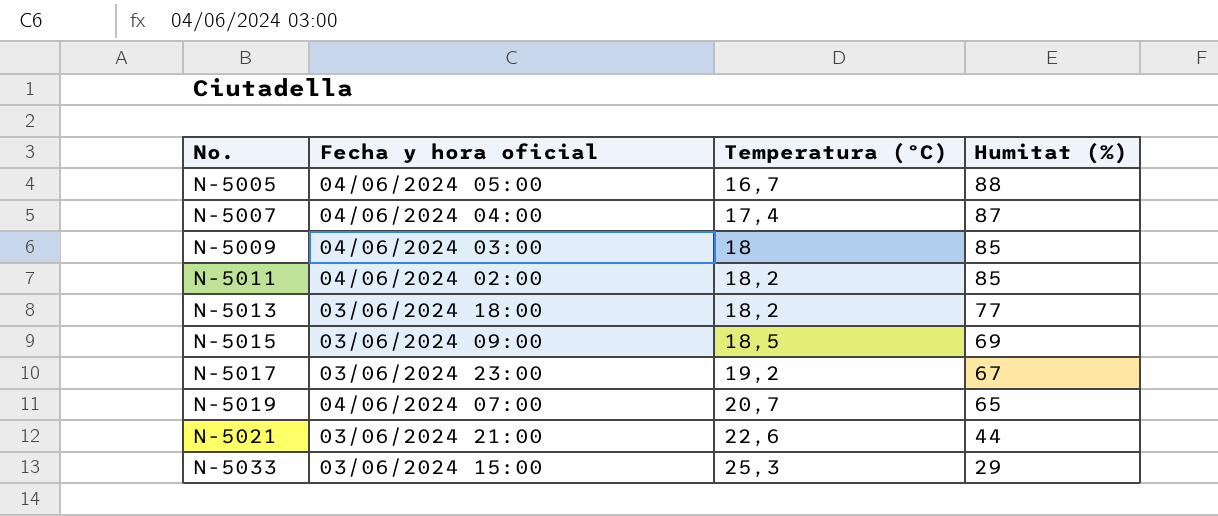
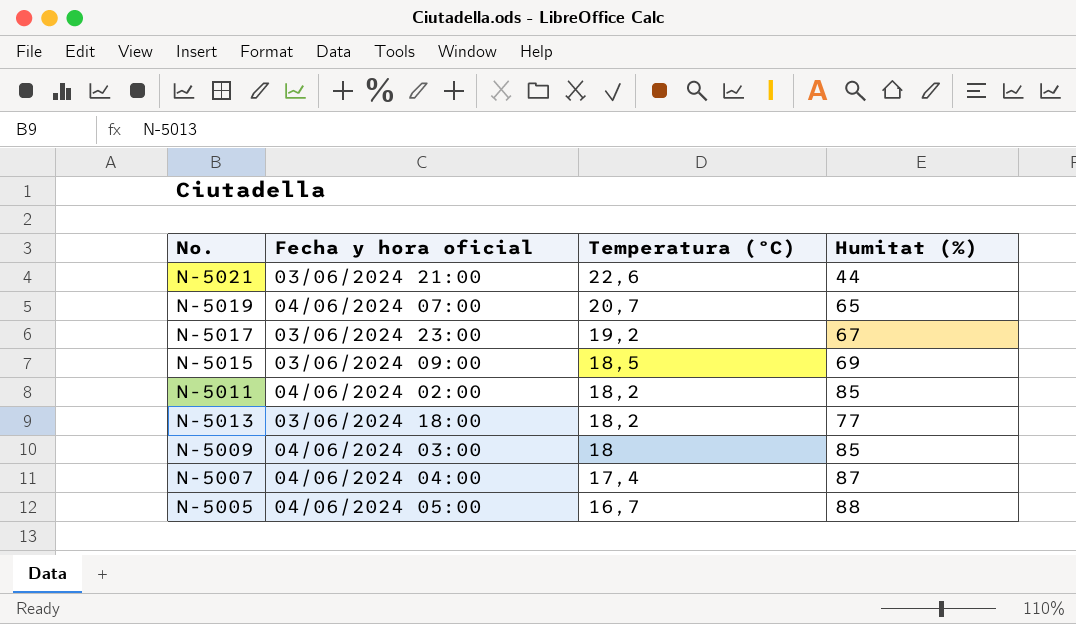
row order: No. ascending -> Temperatura (ºC) descending
row N-5033: 03/06/2024 15:00 | 25,3 | 29 -> none

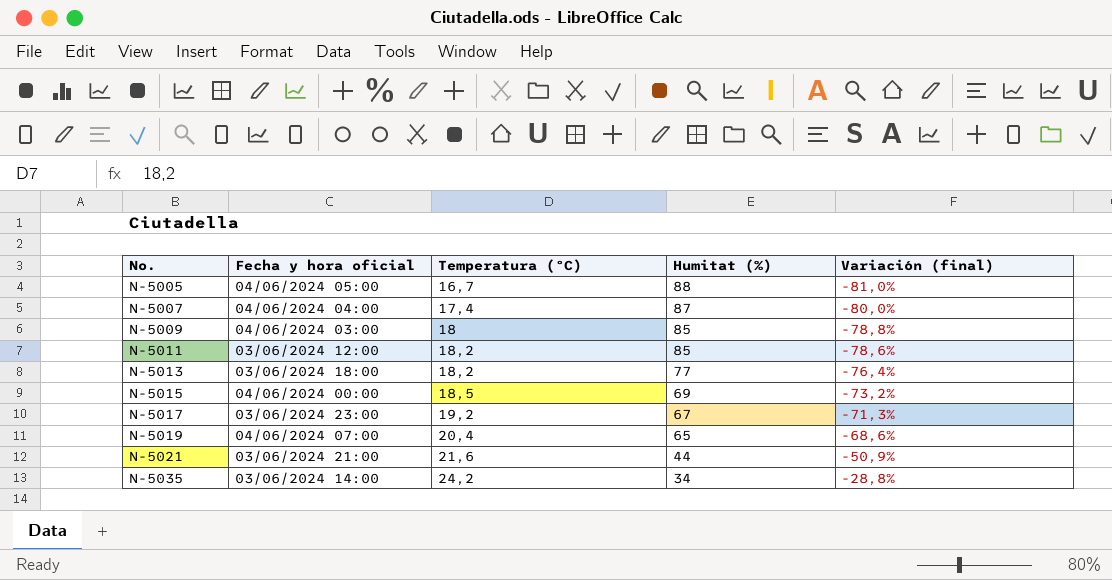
row order: Temperatura (ºC) descending -> No. ascending
column Variación (final) | formula: none -> ([Temperatura (ºC)] - [Humitat (%)]) / [Humitat (%)]
N-5011 | Fecha y hora oficial: 04/06/2024 02:00 -> 03/06/2024 12:00
N-5015 | Fecha y hora oficial: 03/06/2024 09:00 -> 04/06/2024 00:00
N-5019 | Temperatura (ºC): 20,7 -> 20,4
N-5021 | Temperatura (ºC): 22,6 -> 21,6
row N-5035: none -> 03/06/2024 14:00 | 24,2 | 34 | -28,8%

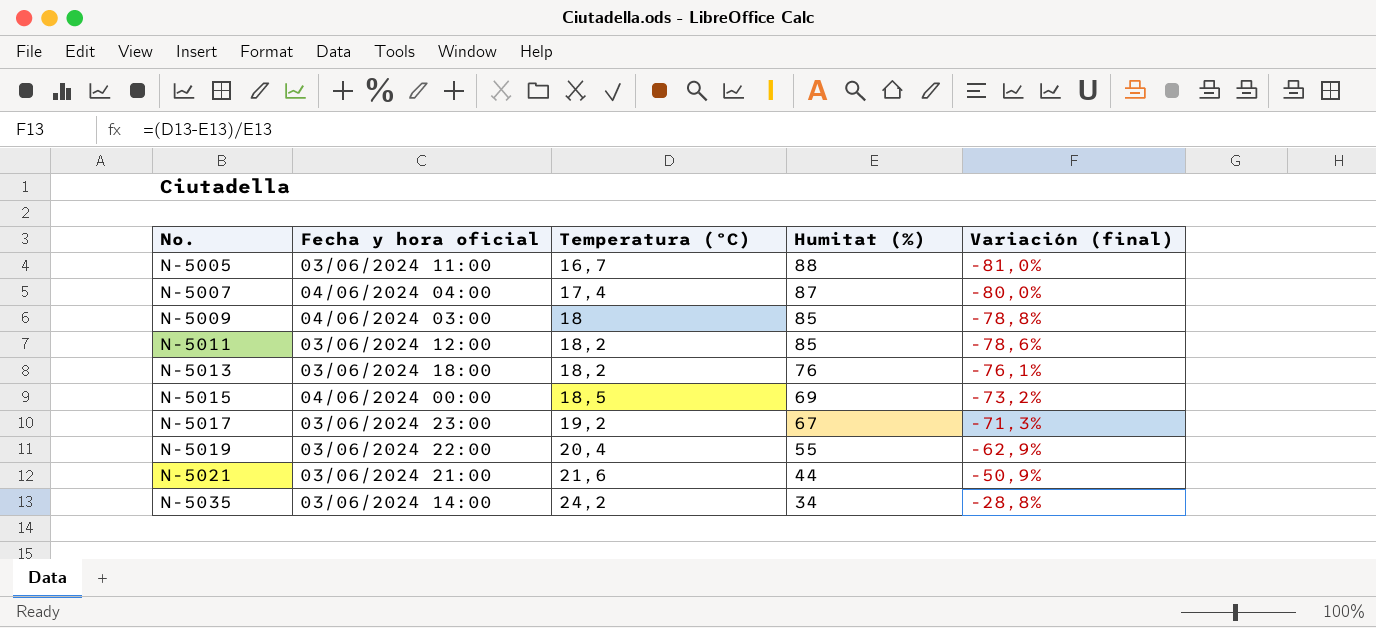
N-5005 | Fecha y hora oficial: 04/06/2024 05:00 -> 03/06/2024 11:00
N-5013 | Humitat (%): 77 -> 76
N-5013 | Variación (final): -76,4% -> -76,1%
N-5019 | Fecha y hora oficial: 04/06/2024 07:00 -> 03/06/2024 22:00
N-5019 | Humitat (%): 65 -> 55
N-5019 | Variación (final): -68,6% -> -62,9%

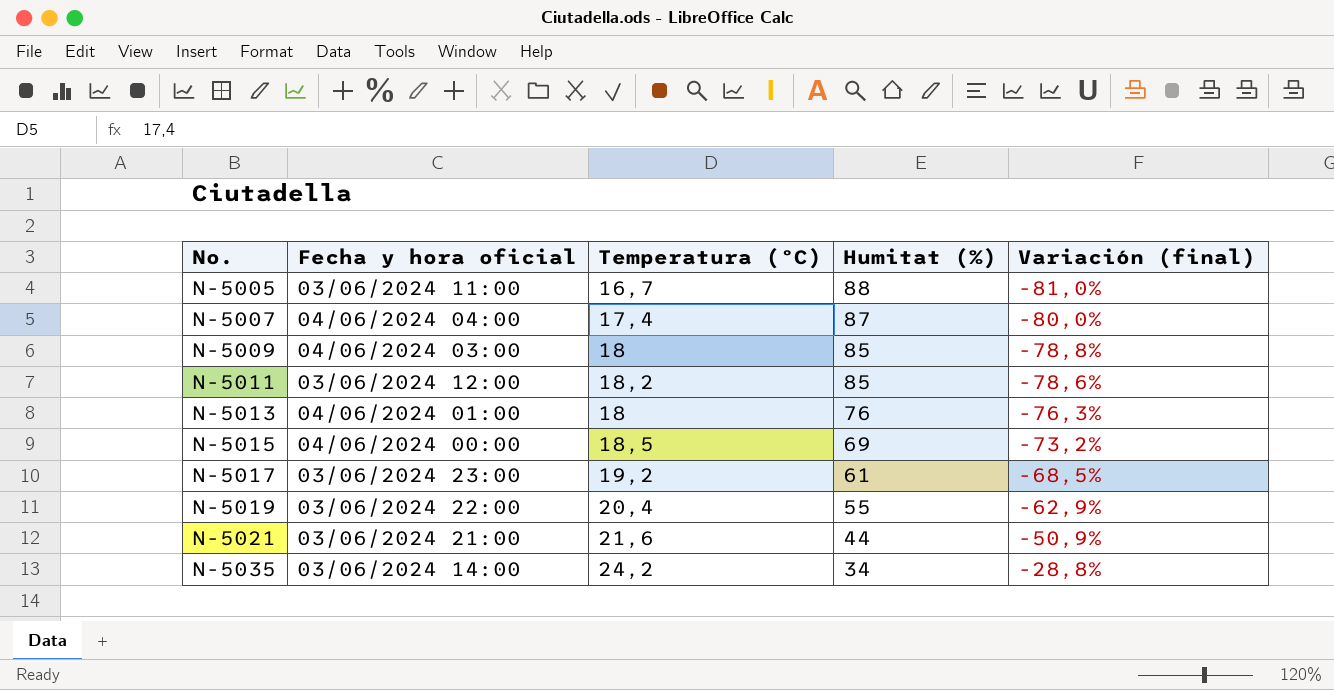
N-5013 | Fecha y hora oficial: 03/06/2024 18:00 -> 04/06/2024 01:00
N-5013 | Temperatura (ºC): 18,2 -> 18
N-5013 | Variación (final): -76,1% -> -76,3%
N-5017 | Humitat (%): 67 -> 61
N-5017 | Variación (final): -71,3% -> -68,5%

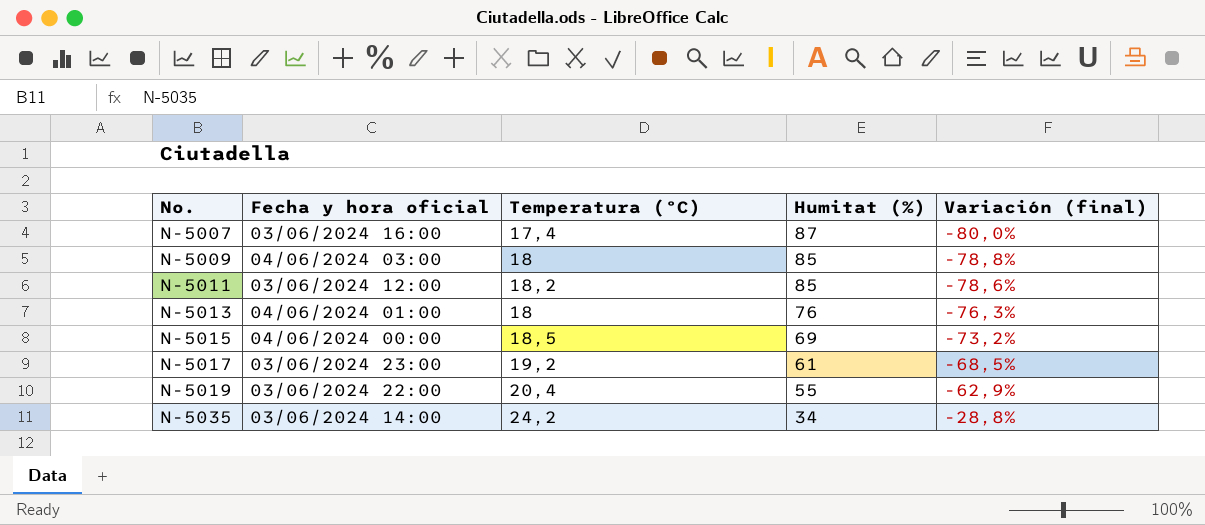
row N-5005: 03/06/2024 11:00 | 16,7 | 88 | -81,0% -> none
row N-5021: 03/06/2024 21:00 | 21,6 | 44 | -50,9% -> none
N-5007 | Fecha y hora oficial: 04/06/2024 04:00 -> 03/06/2024 16:00

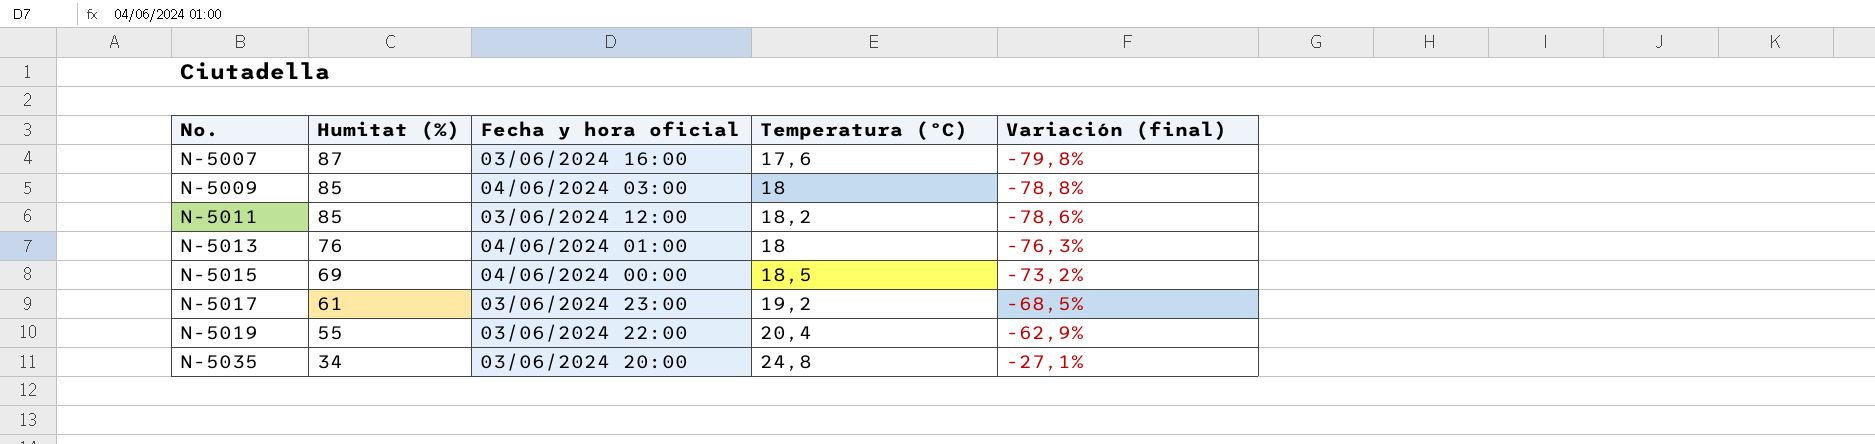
column Humitat (%) | position: 4 -> 2
N-5007 | Temperatura (ºC): 17,4 -> 17,6
N-5007 | Variación (final): -80,0% -> -79,8%
N-5035 | Fecha y hora oficial: 03/06/2024 14:00 -> 03/06/2024 20:00
N-5035 | Temperatura (ºC): 24,2 -> 24,8
N-5035 | Variación (final): -28,8% -> -27,1%

